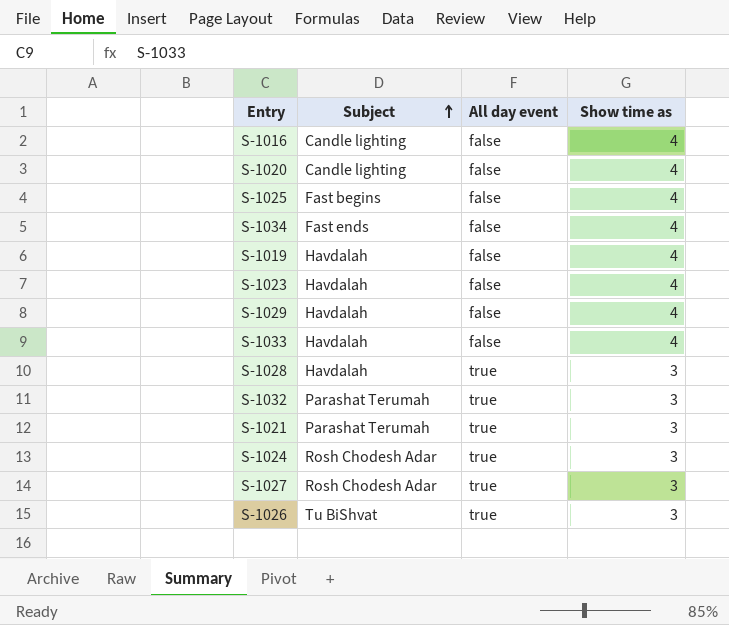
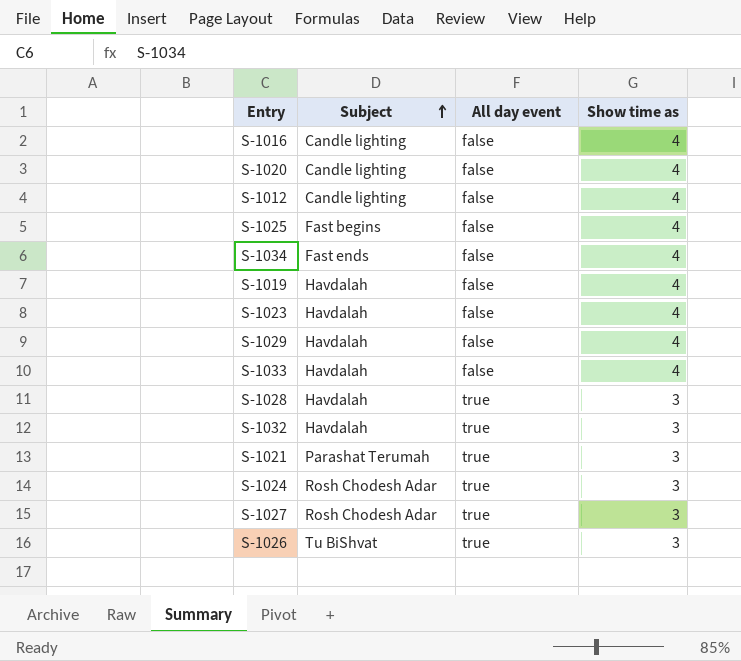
row S-1012: none -> Candle lighting | false | 4
S-1032 | Subject: Parashat Terumah -> Havdalah

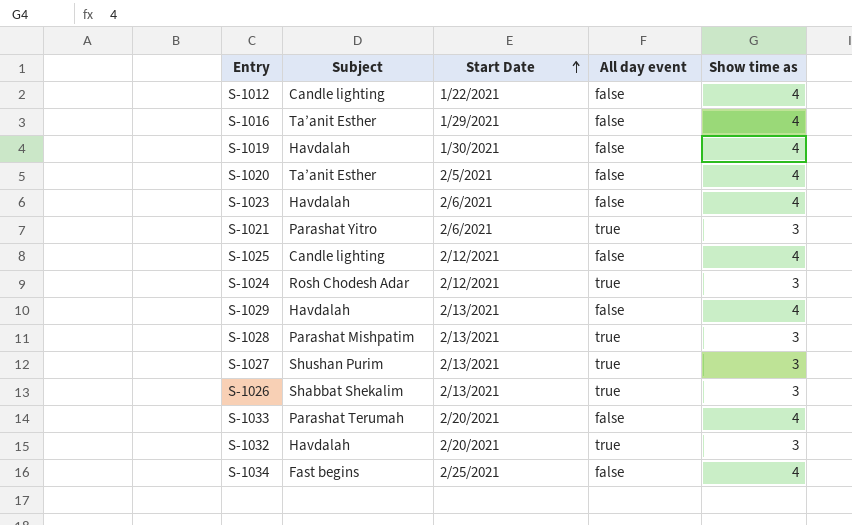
row order: Subject ascending -> Start Date ascending
column Start Date | position: none -> 3
S-1016 | Subject: Candle lighting -> Ta’anit Esther
S-1020 | Subject: Candle lighting -> Ta’anit Esther
S-1021 | Subject: Parashat Terumah -> Parashat Yitro
S-1025 | Subject: Fast begins -> Candle lighting
S-1028 | Subject: Havdalah -> Parashat Mishpatim
S-1027 | Subject: Rosh Chodesh Adar -> Shushan Purim
S-1026 | Subject: Tu BiShvat -> Shabbat Shekalim
S-1033 | Subject: Havdalah -> Parashat Terumah
S-1034 | Subject: Fast ends -> Fast begins

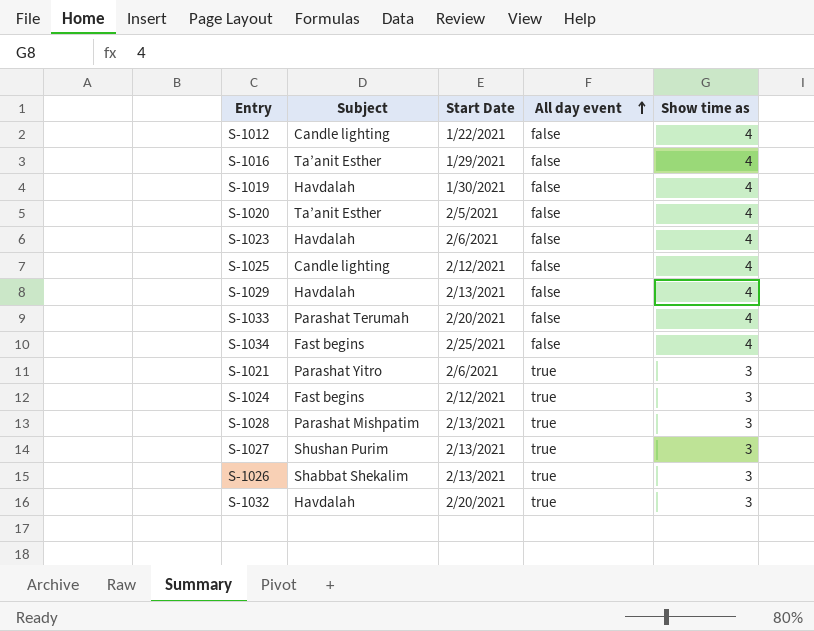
row order: Start Date ascending -> All day event ascending
S-1024 | Subject: Rosh Chodesh Adar -> Fast begins

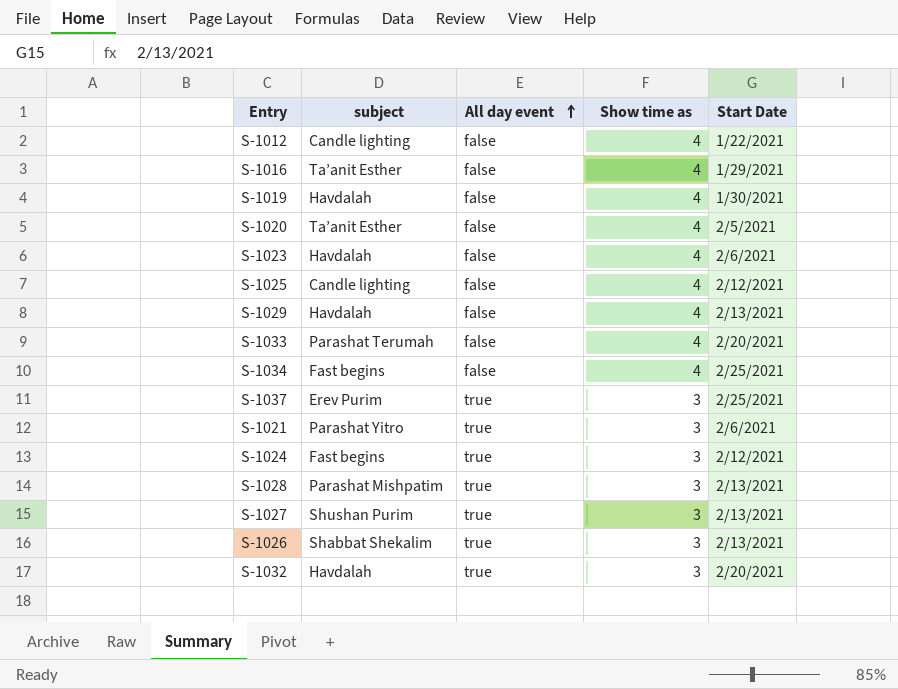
column name: Subject -> subject
column Start Date | position: 3 -> 5
row S-1037: none -> Erev Purim | true | 3 | 2/25/2021

